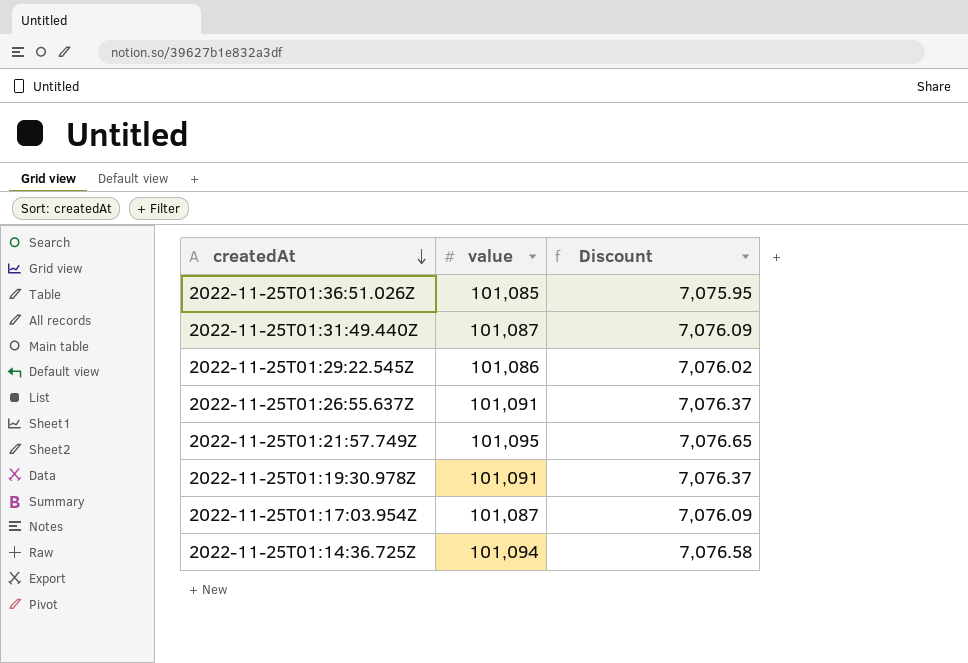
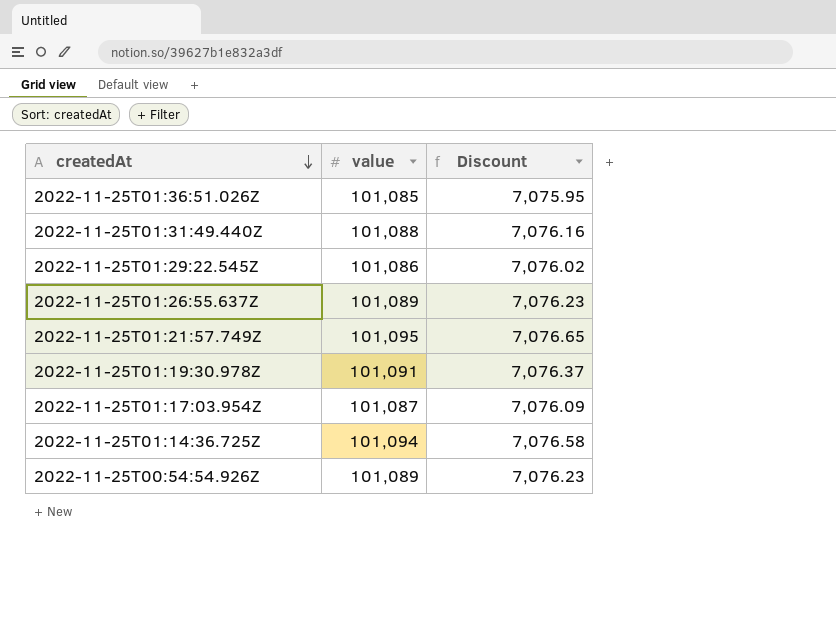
2022-11-25T01:31:49.440Z | value: 101,087 -> 101,088
2022-11-25T01:31:49.440Z | Discount: 7,076.09 -> 7,076.16
2022-11-25T01:26:55.637Z | value: 101,091 -> 101,089
2022-11-25T01:26:55.637Z | Discount: 7,076.37 -> 7,076.23
row 2022-11-25T00:54:54.926Z: none -> 101,089 | 7,076.23

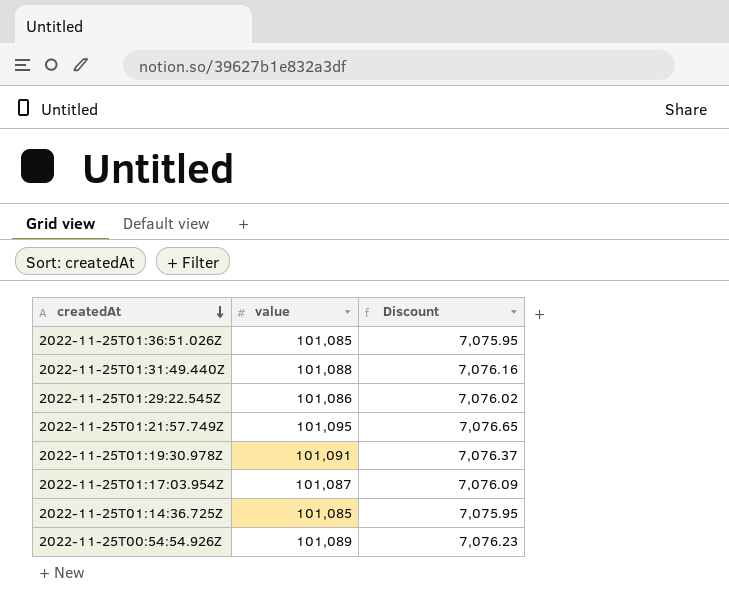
row 2022-11-25T01:26:55.637Z: 101,089 | 7,076.23 -> none
2022-11-25T01:14:36.725Z | value: 101,094 -> 101,085
2022-11-25T01:14:36.725Z | Discount: 7,076.58 -> 7,075.95

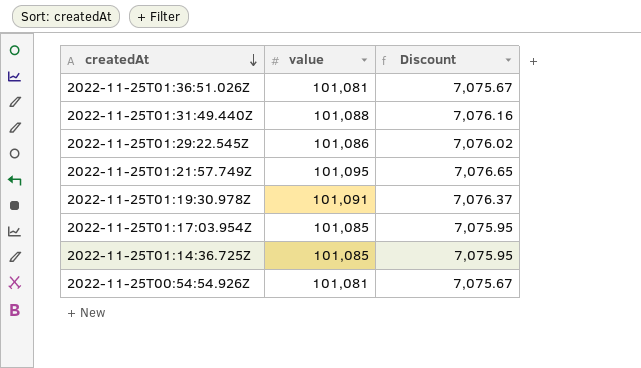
2022-11-25T01:36:51.026Z | value: 101,085 -> 101,081
2022-11-25T01:36:51.026Z | Discount: 7,075.95 -> 7,075.67
2022-11-25T01:17:03.954Z | value: 101,087 -> 101,085
2022-11-25T01:17:03.954Z | Discount: 7,076.09 -> 7,075.95
2022-11-25T00:54:54.926Z | value: 101,089 -> 101,081
2022-11-25T00:54:54.926Z | Discount: 7,076.23 -> 7,075.67

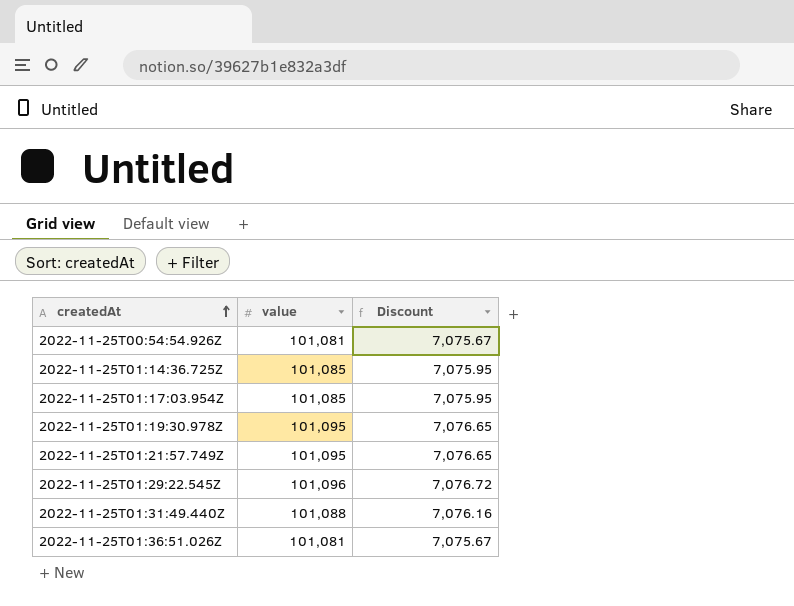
row order: createdAt descending -> createdAt ascending
2022-11-25T01:19:30.978Z | value: 101,091 -> 101,095
2022-11-25T01:19:30.978Z | Discount: 7,076.37 -> 7,076.65
2022-11-25T01:29:22.545Z | value: 101,086 -> 101,096
2022-11-25T01:29:22.545Z | Discount: 7,076.02 -> 7,076.72

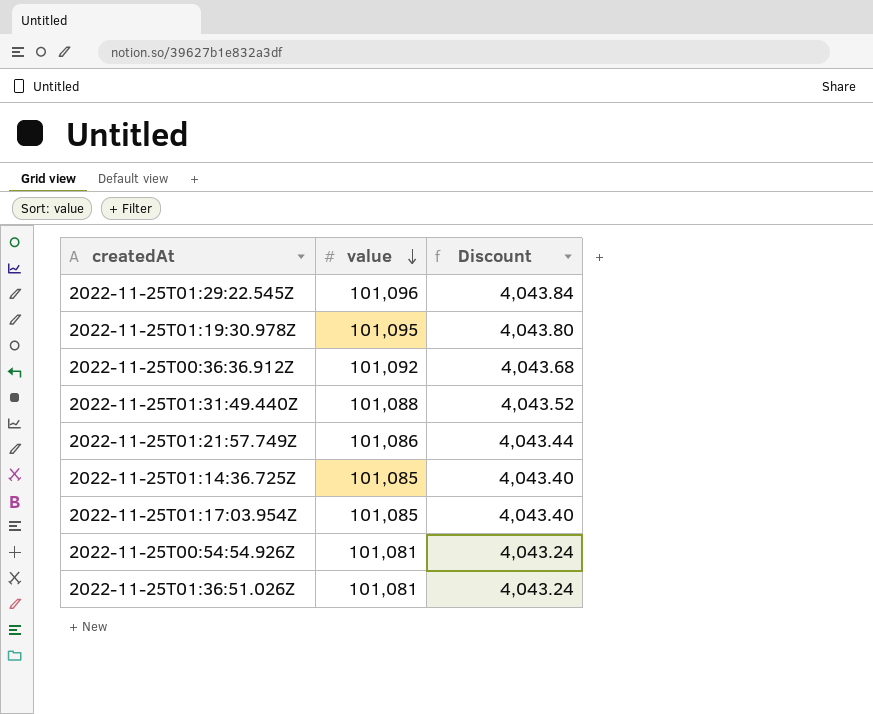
row order: createdAt ascending -> value descending
column Discount | formula: [value] * 0.07 -> [value] * 0.04
row 2022-11-25T00:36:36.912Z: none -> 101,092 | 4,043.68
2022-11-25T01:21:57.749Z | value: 101,095 -> 101,086

